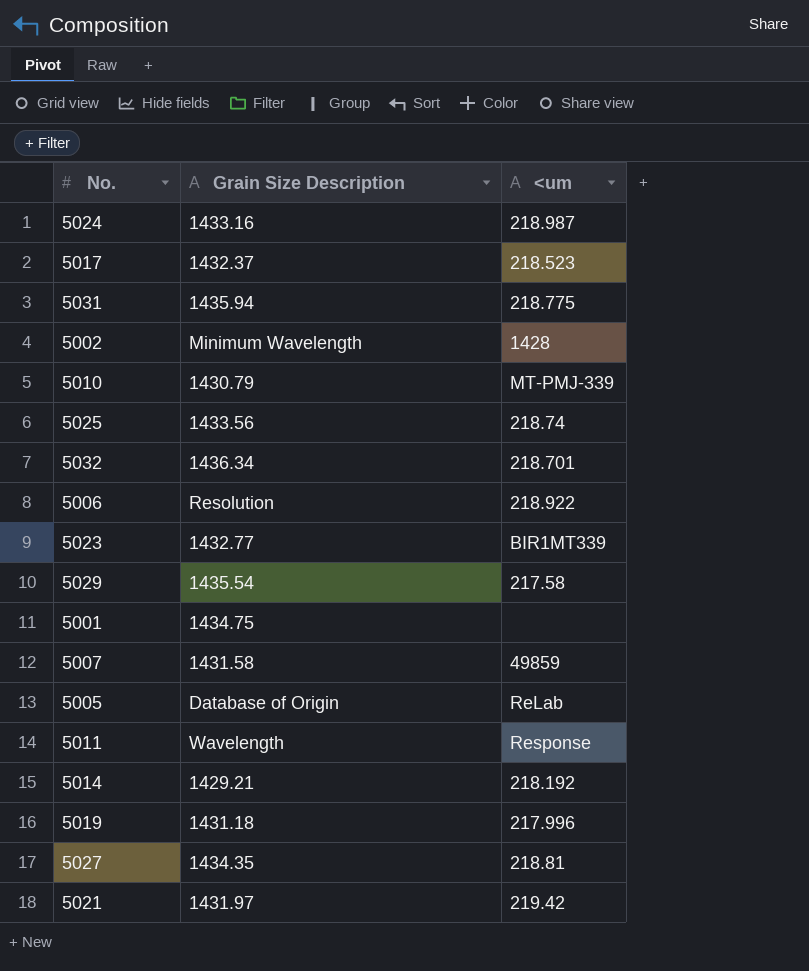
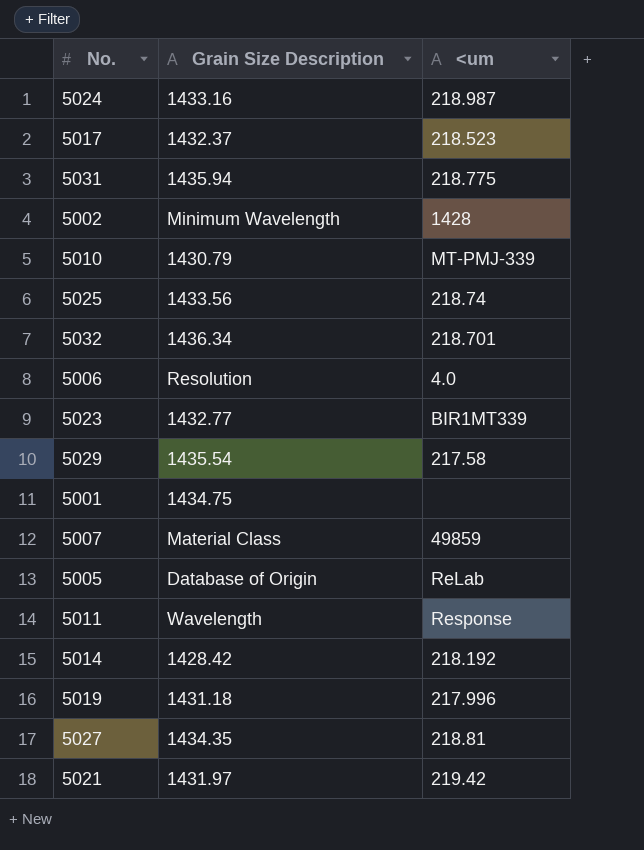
5006 | <um: 218.922 -> 4.0
5007 | Grain Size Description: 1431.58 -> Material Class
5014 | Grain Size Description: 1429.21 -> 1428.42

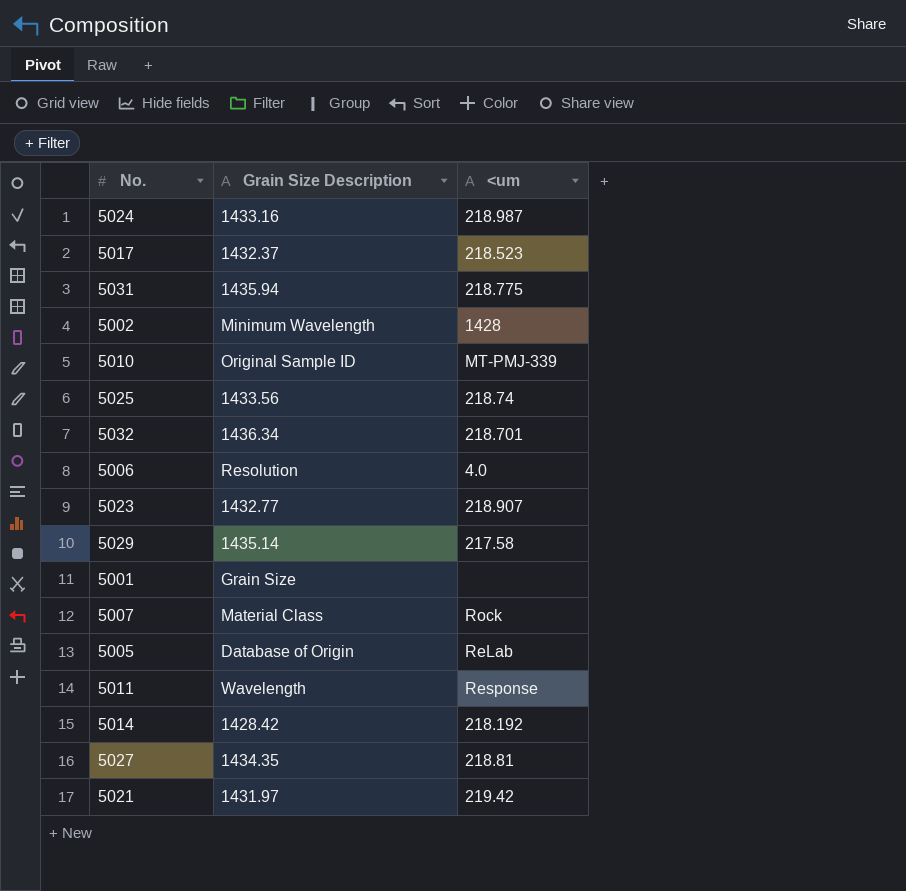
row 5019: 1431.18 | 217.996 -> none
5010 | Grain Size Description: 1430.79 -> Original Sample ID
5023 | <um: BIR1MT339 -> 218.907
5029 | Grain Size Description: 1435.54 -> 1435.14
5001 | Grain Size Description: 1434.75 -> Grain Size
5007 | <um: 49859 -> Rock

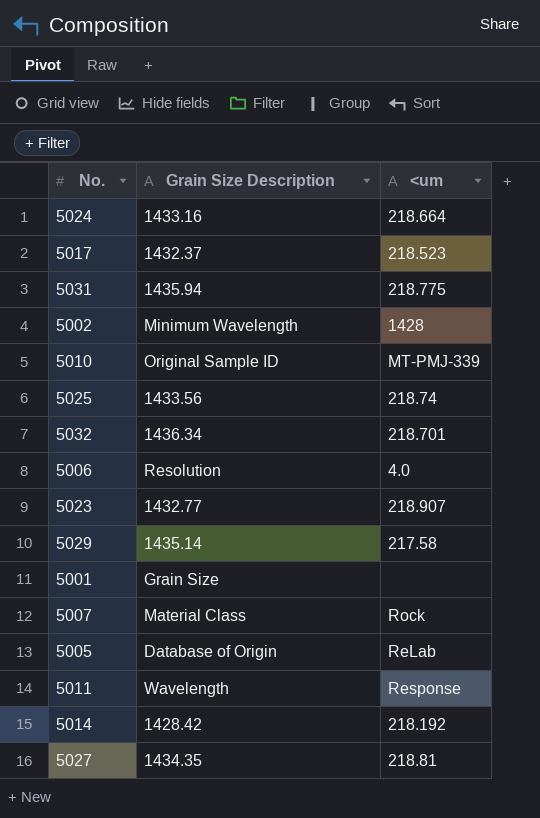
row 5021: 1431.97 | 219.42 -> none
5024 | <um: 218.987 -> 218.664

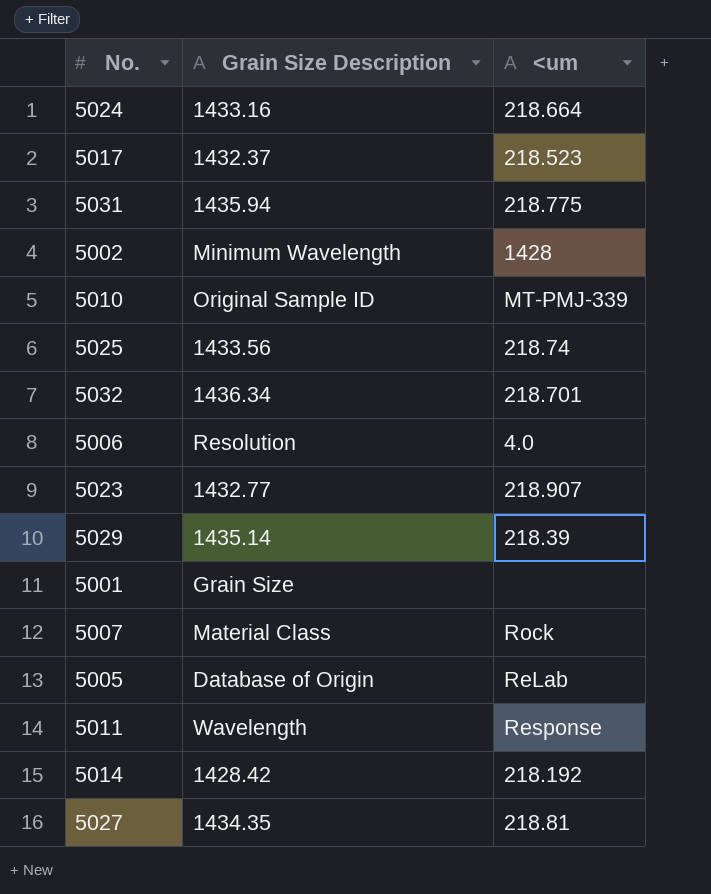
5029 | <um: 217.58 -> 218.39

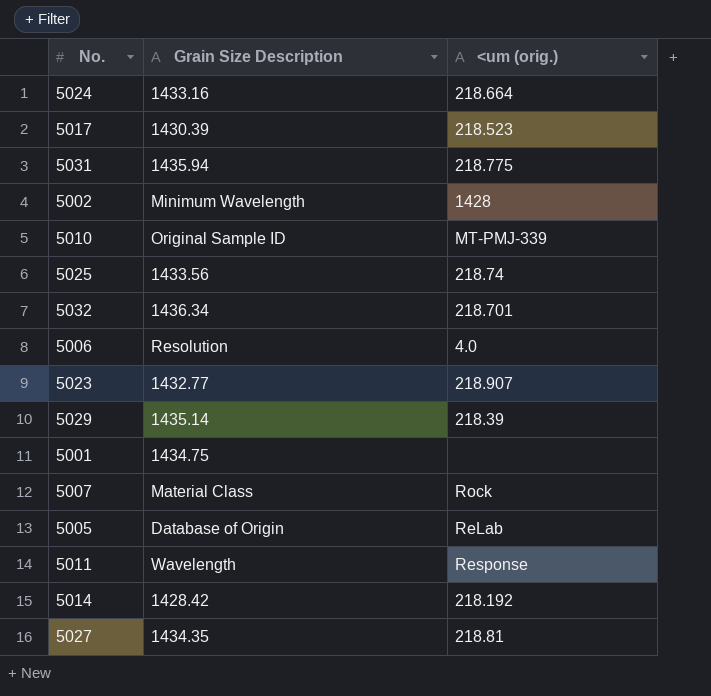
column name: <um -> <um (orig.)
5017 | Grain Size Description: 1432.37 -> 1430.39
5001 | Grain Size Description: Grain Size -> 1434.75

